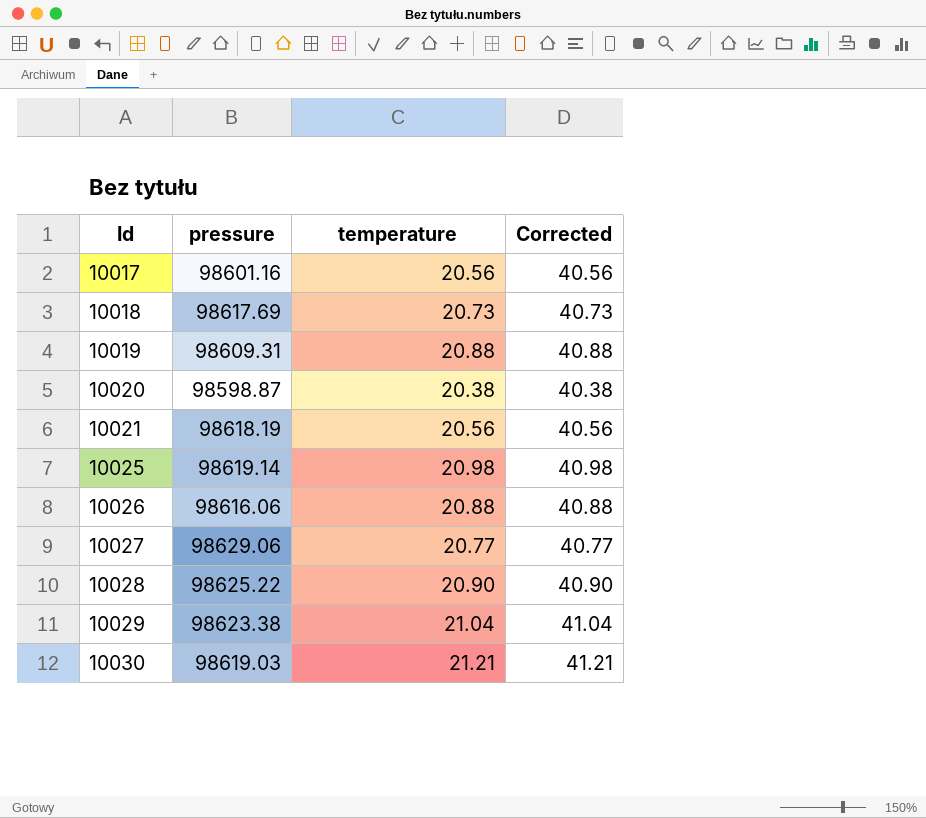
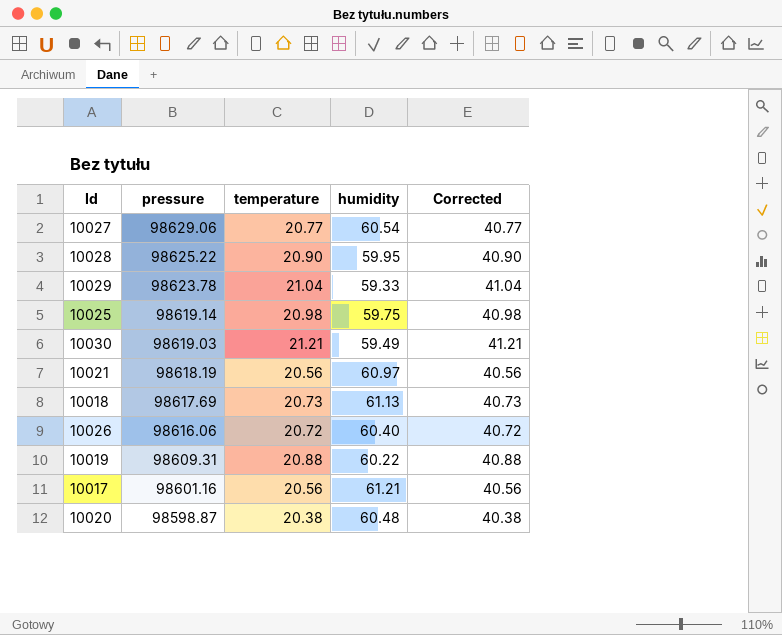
row order: Id ascending -> pressure descending
column humidity | position: none -> 4
10029 | pressure: 98623.38 -> 98623.78
10026 | temperature: 20.88 -> 20.72
10026 | Corrected: 40.88 -> 40.72

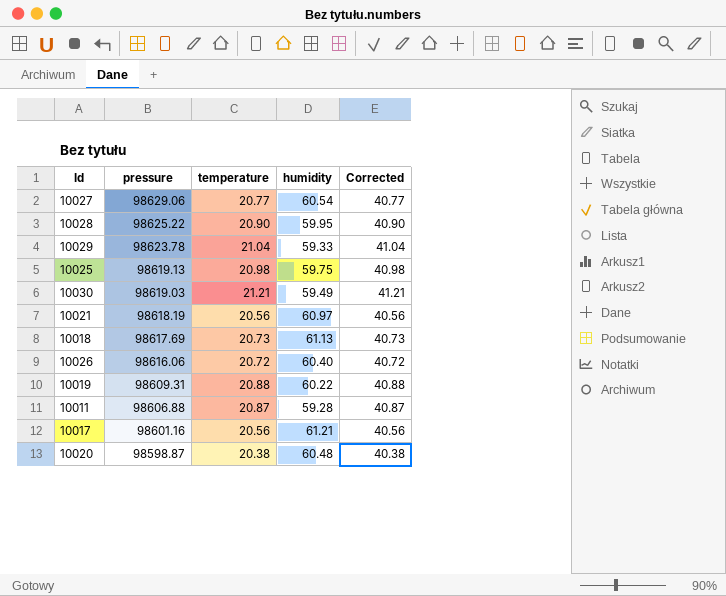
10025 | pressure: 98619.14 -> 98619.13
row 10011: none -> 98606.88 | 20.87 | 59.28 | 40.87

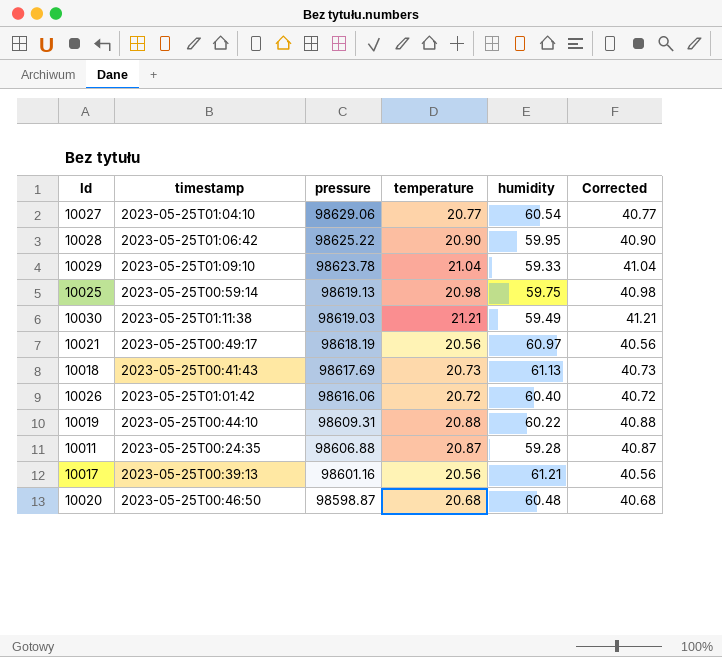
column timestamp | position: none -> 2
10020 | temperature: 20.38 -> 20.68
10020 | Corrected: 40.38 -> 40.68

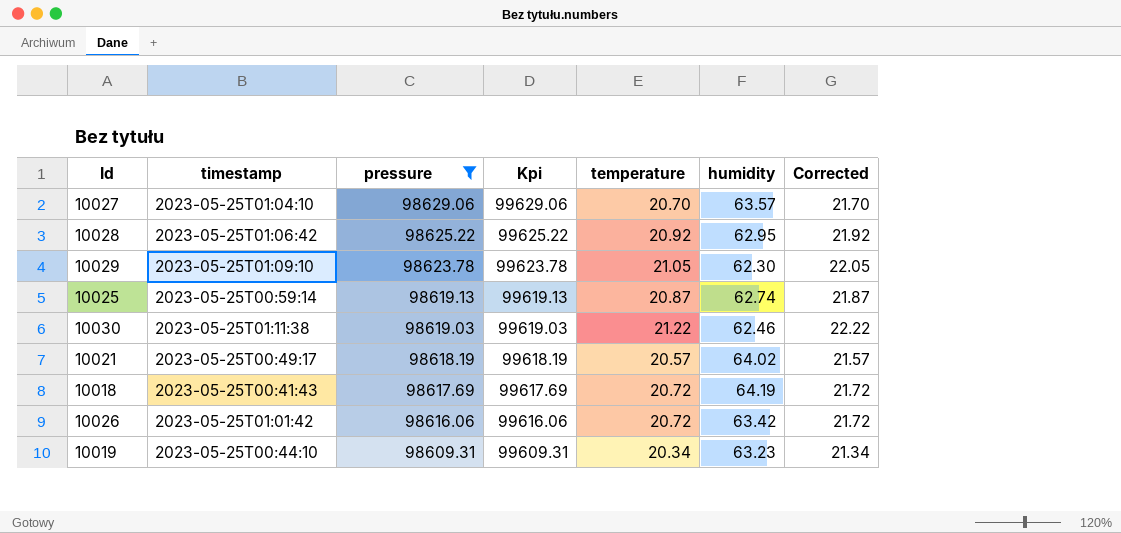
filter: none -> pressure >= 98609.31
column Kpi | formula: none -> [pressure] + 1000
column Corrected | formula: [temperature] + 20 -> [temperature] + 1
10027 | temperature: 20.77 -> 20.70
10027 | humidity: 60.54 -> 63.57
10028 | temperature: 20.90 -> 20.92
10028 | humidity: 59.95 -> 62.95
10029 | temperature: 21.04 -> 21.05
10029 | humidity: 59.33 -> 62.30
10025 | temperature: 20.98 -> 20.87
10025 | humidity: 59.75 -> 62.74
10030 | temperature: 21.21 -> 21.22
10030 | humidity: 59.49 -> 62.46
10021 | temperature: 20.56 -> 20.57
10021 | humidity: 60.97 -> 64.02
10018 | temperature: 20.73 -> 20.72
10018 | humidity: 61.13 -> 64.19
10026 | humidity: 60.40 -> 63.42
10019 | temperature: 20.88 -> 20.34
10019 | humidity: 60.22 -> 63.23

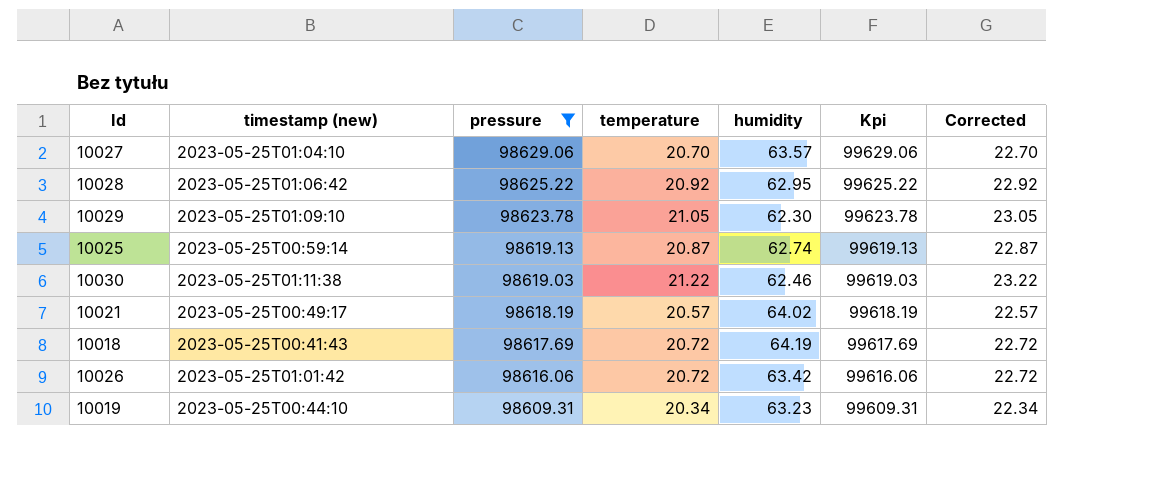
column name: timestamp -> timestamp (new)
column Kpi | position: 4 -> 6
column Corrected | formula: [temperature] + 1 -> [temperature] + 2

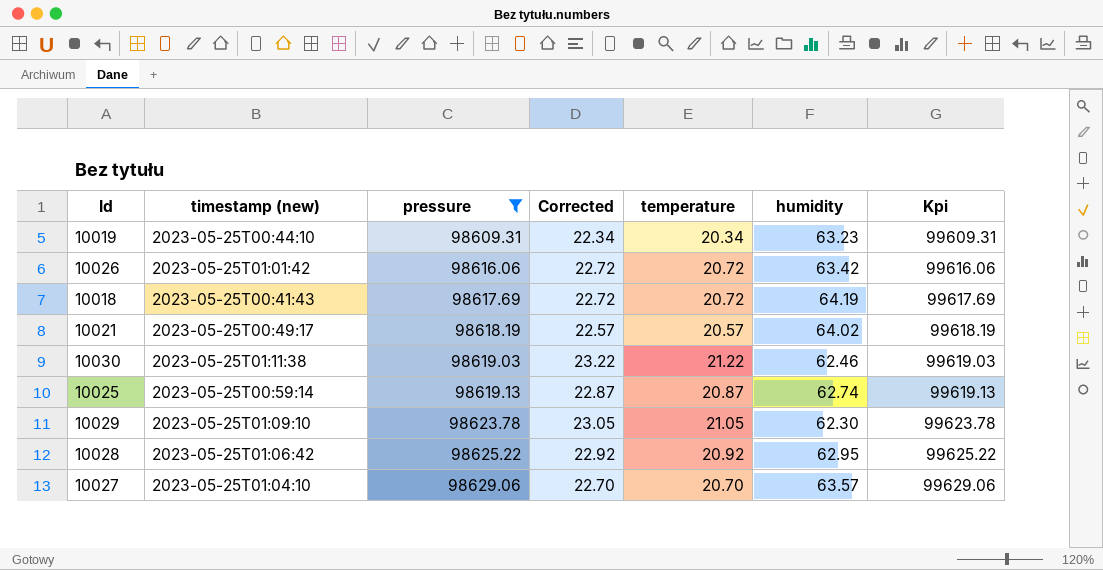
row order: pressure descending -> pressure ascending
column Corrected | position: 7 -> 4

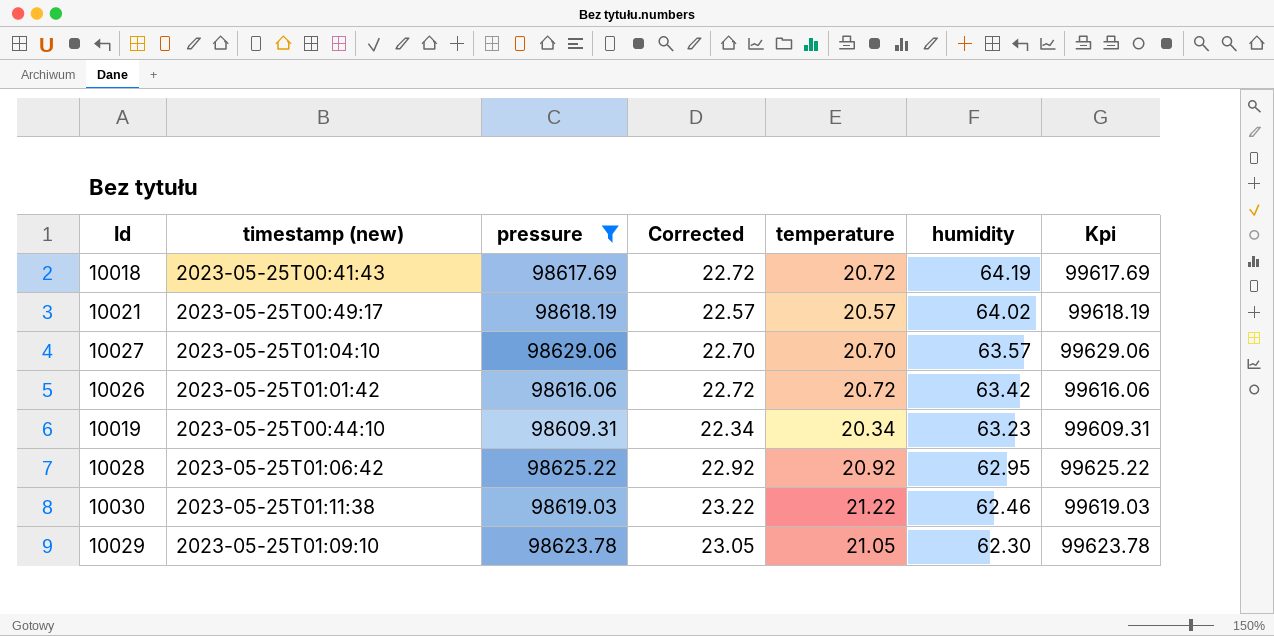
row order: pressure ascending -> humidity descending
row 10025: 2023-05-25T00:59:14 | 98619.13 | 22.87 | 20.87 | 62.74 | 99619.13 -> none

